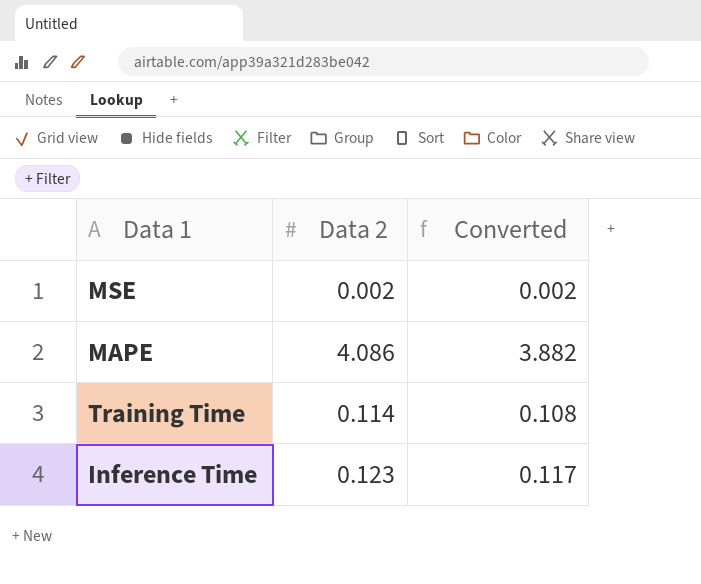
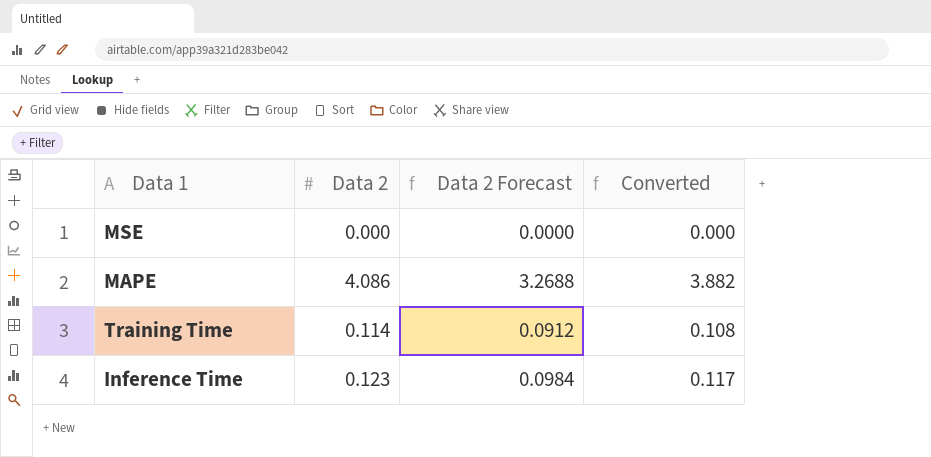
column Data 2 Forecast | formula: none -> [Data 2] * 0.8
MSE | Data 2: 0.002 -> 0.000
MSE | Converted: 0.002 -> 0.000

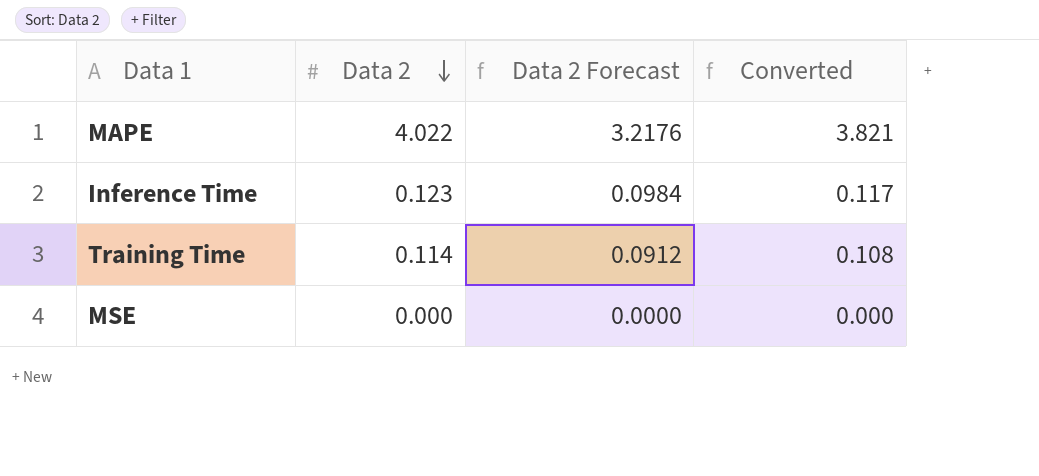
row order: none -> Data 2 descending
MAPE | Data 2: 4.086 -> 4.022
MAPE | Data 2 Forecast: 3.2688 -> 3.2176
MAPE | Converted: 3.882 -> 3.821

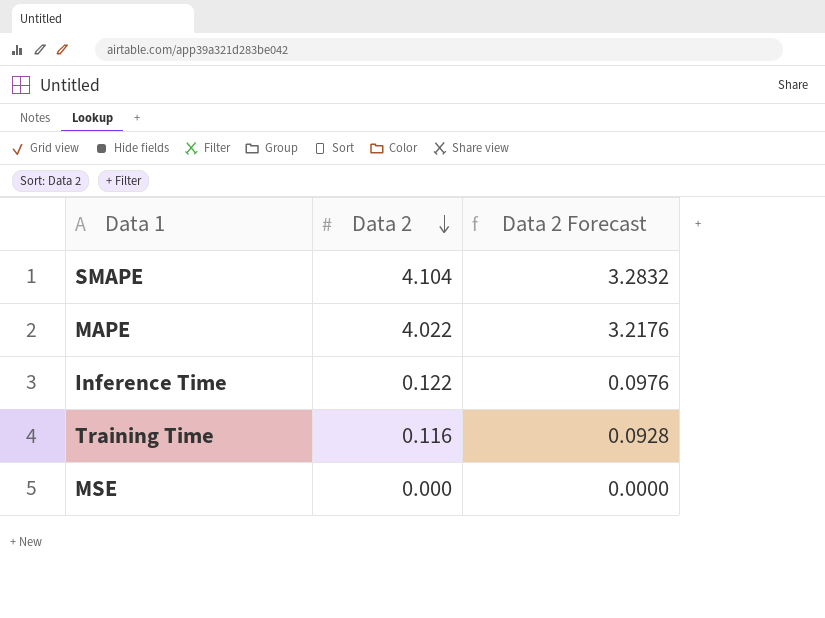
column Converted | formula: [Data 2] * 0.95 -> none
row SMAPE: none -> 4.104 | 3.2832
Inference Time | Data 2: 0.123 -> 0.122
Inference Time | Data 2 Forecast: 0.0984 -> 0.0976
Training Time | Data 2: 0.114 -> 0.116
Training Time | Data 2 Forecast: 0.0912 -> 0.0928

